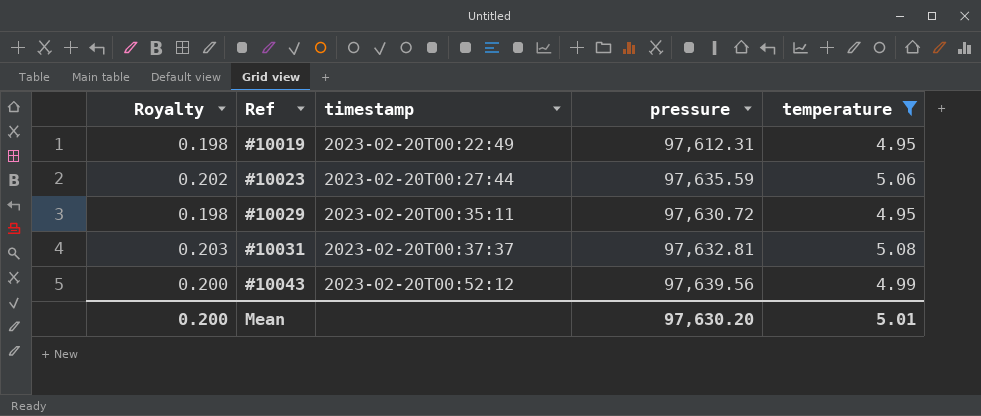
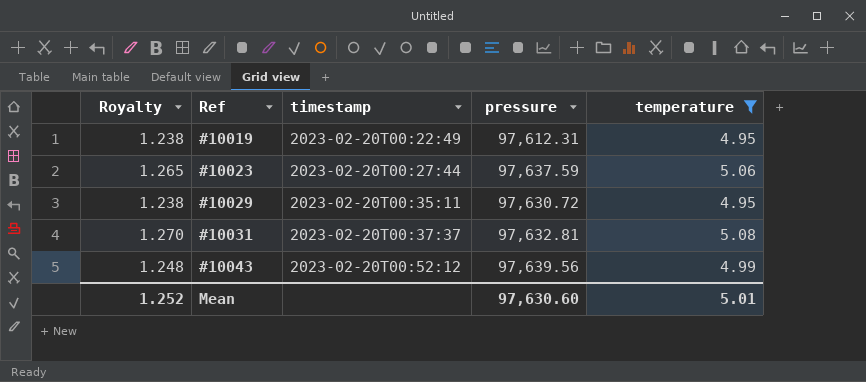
column Royalty | formula: [temperature] * 0.04 -> [temperature] * 0.25
#10023 | pressure: 97,635.59 -> 97,637.59
Mean | Royalty: 0.200 -> 1.252
Mean | pressure: 97,630.20 -> 97,630.60

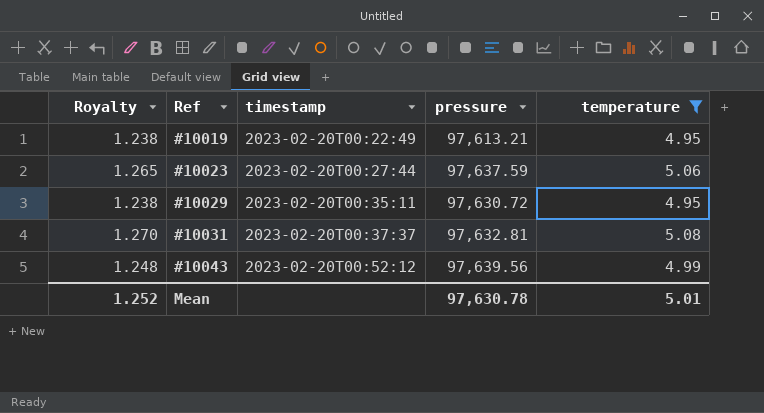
#10019 | pressure: 97,612.31 -> 97,613.21
Mean | pressure: 97,630.60 -> 97,630.78

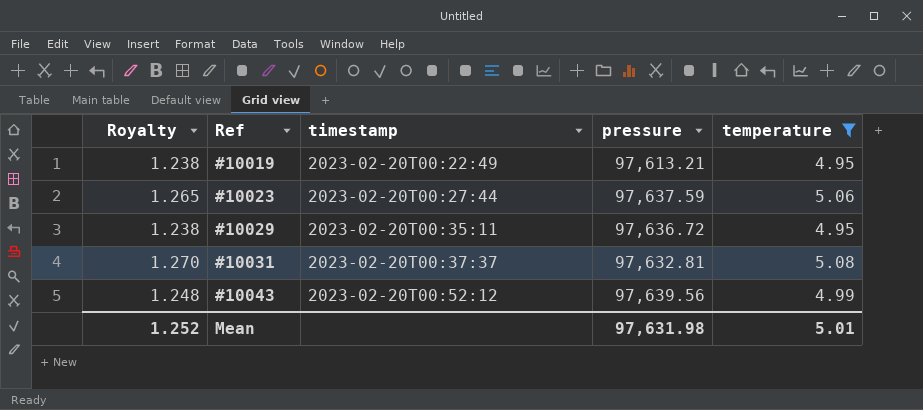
#10029 | pressure: 97,630.72 -> 97,636.72
Mean | pressure: 97,630.78 -> 97,631.98

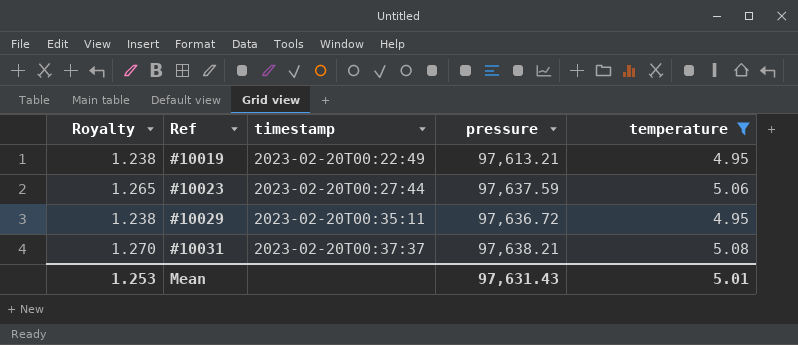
row #10043: 1.248 | 2023-02-20T00:52:12 | 97,639.56 | 4.99 -> none
#10031 | pressure: 97,632.81 -> 97,638.21
Mean | Royalty: 1.252 -> 1.253
Mean | pressure: 97,631.98 -> 97,631.43

